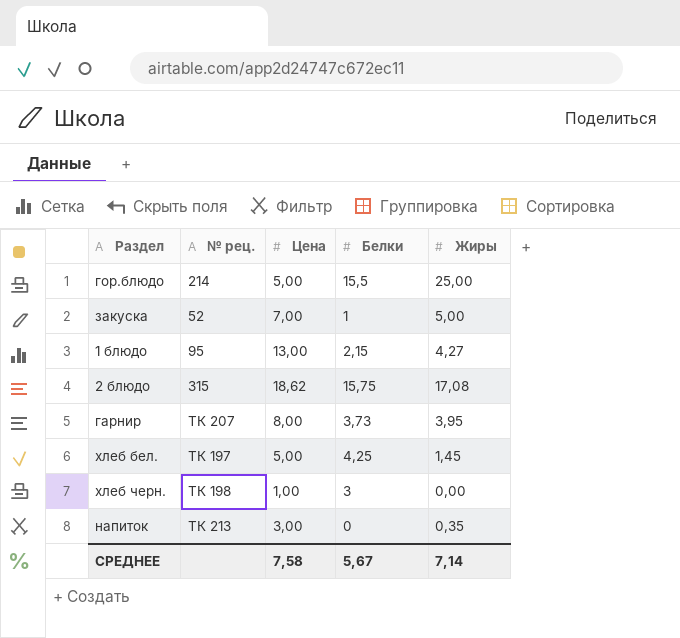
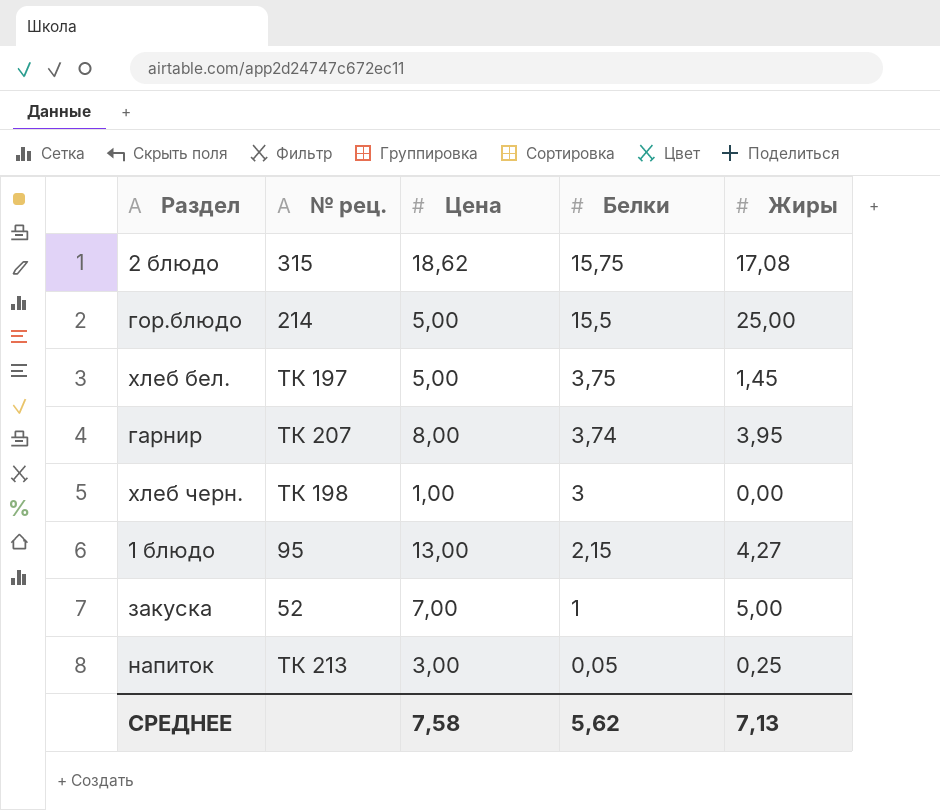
row order: none -> Белки descending
хлеб бел. | Белки: 4,25 -> 3,75
гарнир | Белки: 3,73 -> 3,74
напиток | Белки: 0 -> 0,05
напиток | Жиры: 0,35 -> 0,25
СРЕДНЕЕ | Белки: 5,67 -> 5,62
СРЕДНЕЕ | Жиры: 7,14 -> 7,13

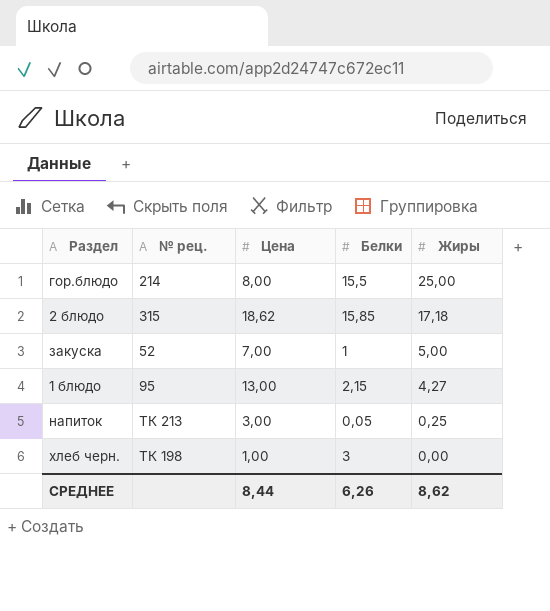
row order: Белки descending -> Жиры descending
row хлеб бел.: ТК 197 | 5,00 | 3,75 | 1,45 -> none
row гарнир: ТК 207 | 8,00 | 3,74 | 3,95 -> none
гор.блюдо | Цена: 5,00 -> 8,00
2 блюдо | Белки: 15,75 -> 15,85
2 блюдо | Жиры: 17,08 -> 17,18
СРЕДНЕЕ | Цена: 7,58 -> 8,44
СРЕДНЕЕ | Белки: 5,62 -> 6,26
СРЕДНЕЕ | Жиры: 7,13 -> 8,62

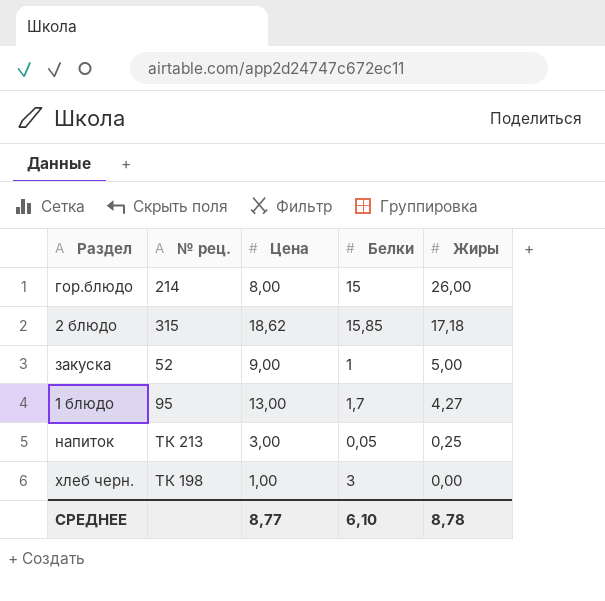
гор.блюдо | Белки: 15,5 -> 15
гор.блюдо | Жиры: 25,00 -> 26,00
закуска | Цена: 7,00 -> 9,00
1 блюдо | Белки: 2,15 -> 1,7
СРЕДНЕЕ | Цена: 8,44 -> 8,77
СРЕДНЕЕ | Белки: 6,26 -> 6,10
СРЕДНЕЕ | Жиры: 8,62 -> 8,78

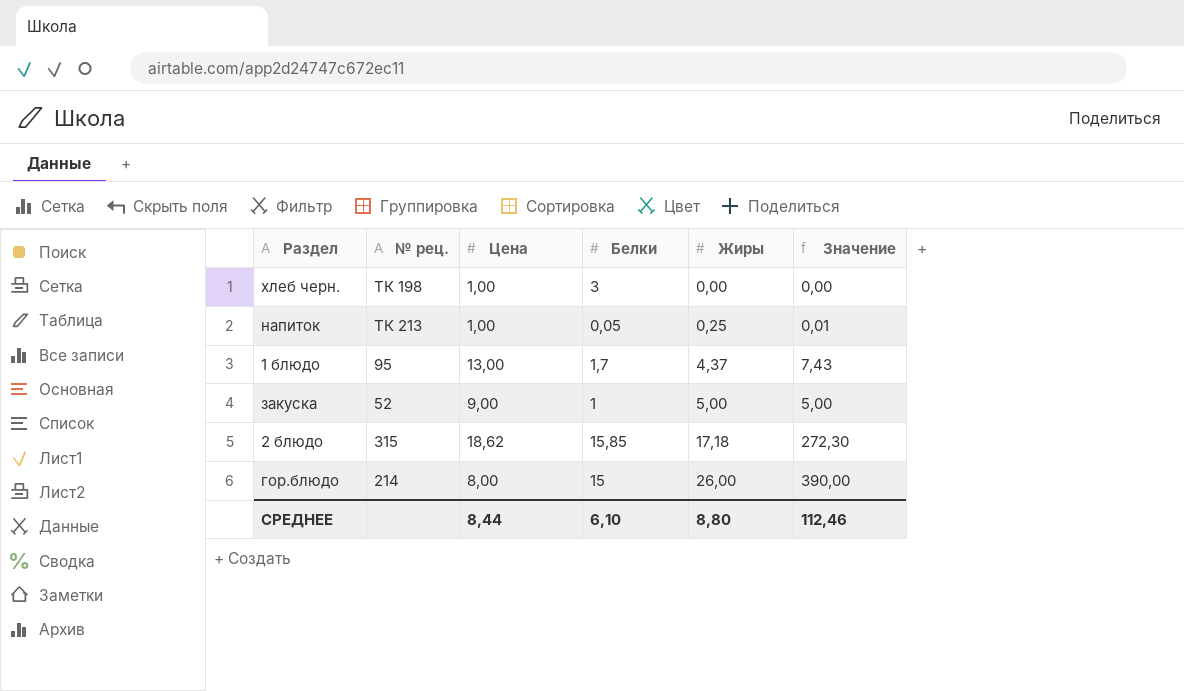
row order: Жиры descending -> Жиры ascending
column Значение | formula: none -> [Белки] * [Жиры]
напиток | Цена: 3,00 -> 1,00
1 блюдо | Жиры: 4,27 -> 4,37
СРЕДНЕЕ | Цена: 8,77 -> 8,44
СРЕДНЕЕ | Жиры: 8,78 -> 8,80

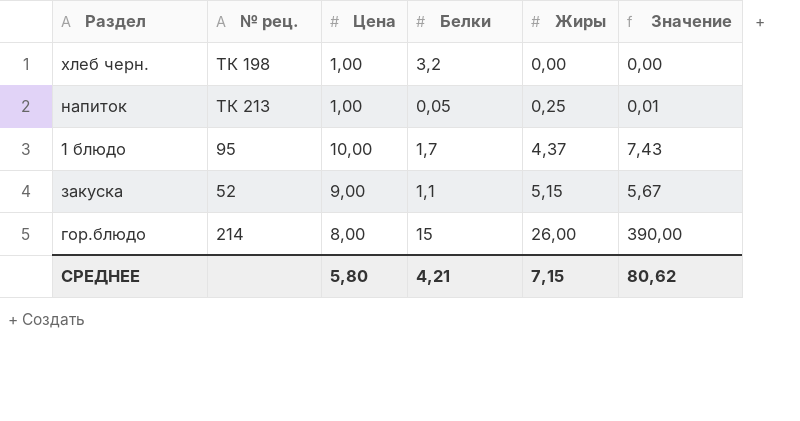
row 2 блюдо: 315 | 18,62 | 15,85 | 17,18 | 272,30 -> none
хлеб черн. | Белки: 3 -> 3,2
1 блюдо | Цена: 13,00 -> 10,00
закуска | Белки: 1 -> 1,1
закуска | Жиры: 5,00 -> 5,15
закуска | Значение: 5,00 -> 5,67
СРЕДНЕЕ | Цена: 8,44 -> 5,80
СРЕДНЕЕ | Белки: 6,10 -> 4,21
СРЕДНЕЕ | Жиры: 8,80 -> 7,15
СРЕДНЕЕ | Значение: 112,46 -> 80,62

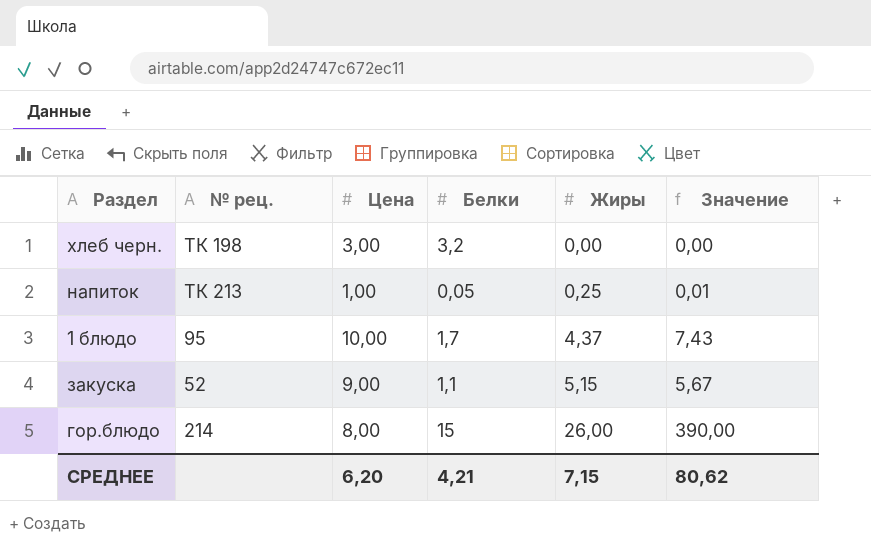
хлеб черн. | Цена: 1,00 -> 3,00
СРЕДНЕЕ | Цена: 5,80 -> 6,20

